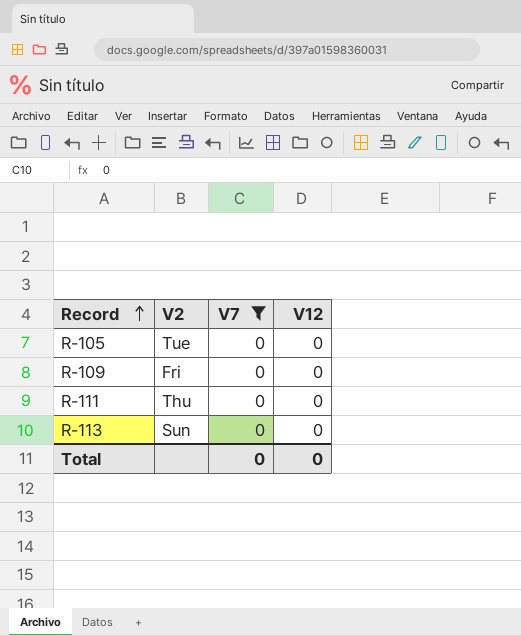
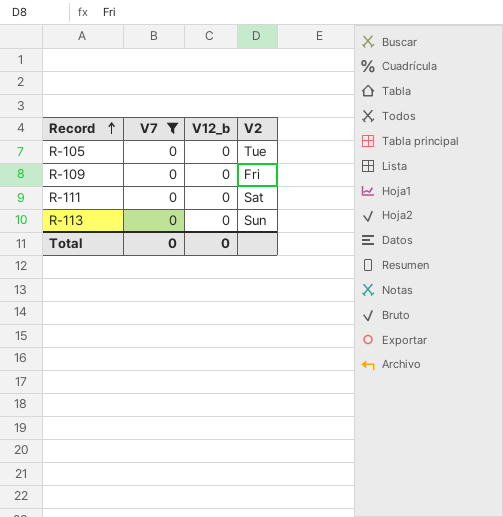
column name: V12 -> V12_b
column V2 | position: 2 -> 4
R-111 | V2: Thu -> Sat

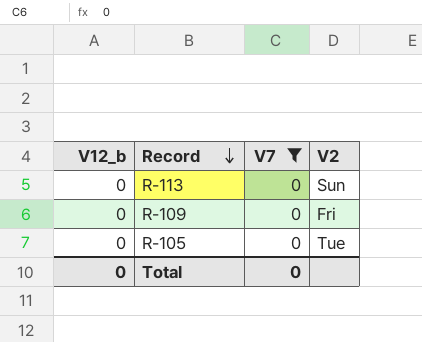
row order: Record ascending -> Record descending
column V12_b | position: 3 -> 1
row R-111: 0 | 0 | Sat -> none

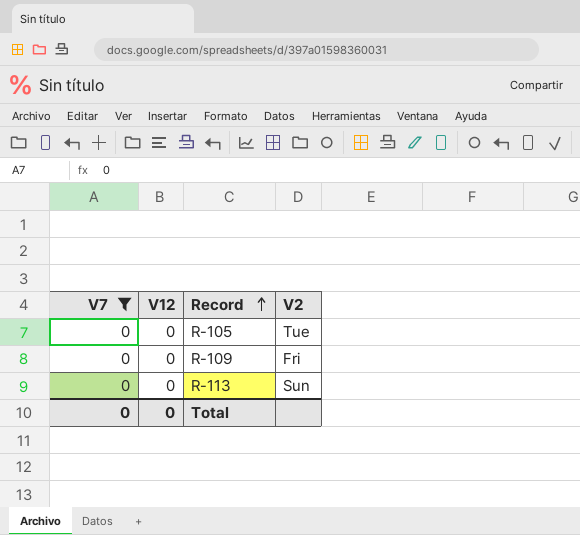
row order: Record descending -> Record ascending
column V7 | position: 3 -> 1
column name: V12_b -> V12

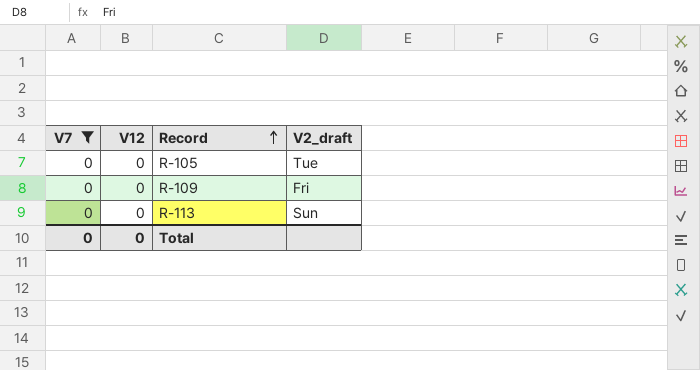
column name: V2 -> V2_draft

